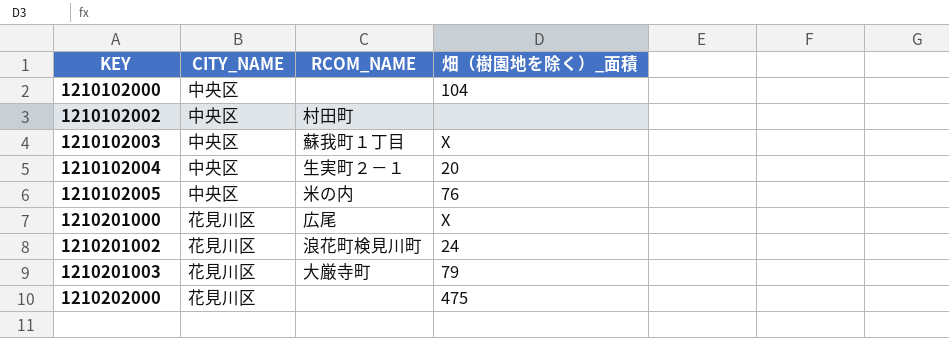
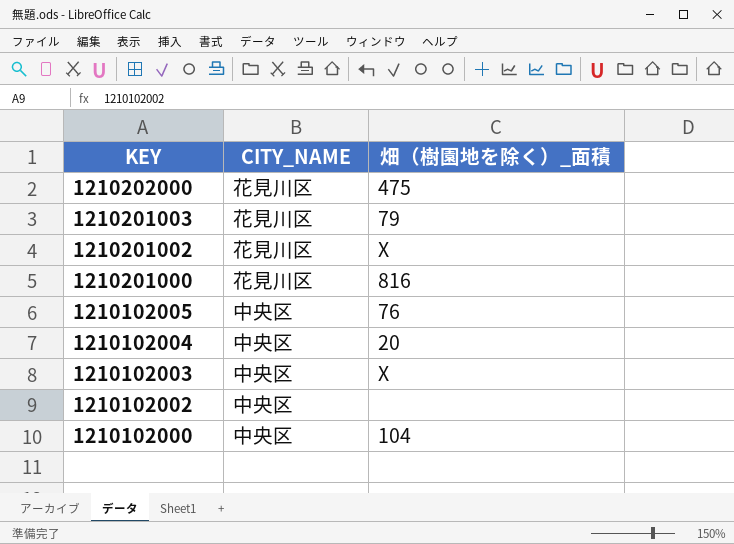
row order: KEY ascending -> KEY descending
column RCOM_NAME | position: 3 -> none
1210201002 | 畑（樹園地を除く）_面積: 24 -> X
1210201000 | 畑（樹園地を除く）_面積: X -> 816

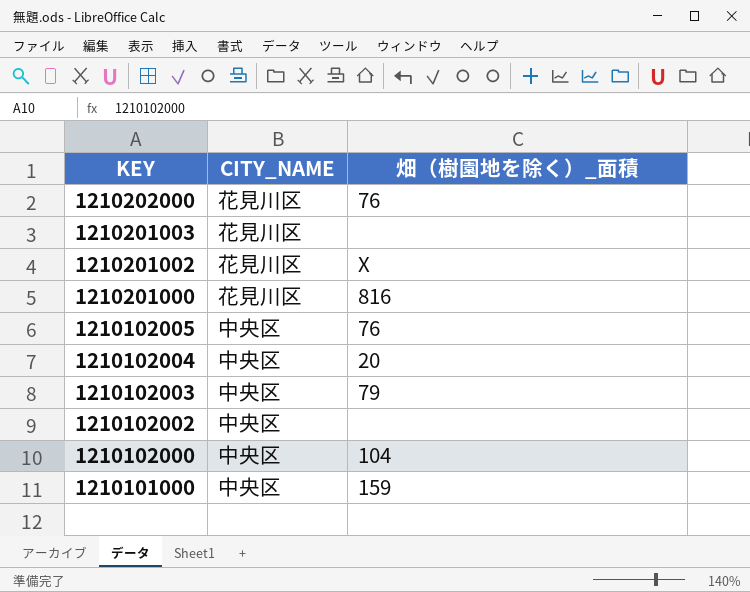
1210202000 | 畑（樹園地を除く）_面積: 475 -> 76
1210201003 | 畑（樹園地を除く）_面積: 79 -> none
1210102003 | 畑（樹園地を除く）_面積: X -> 79
row 1210101000: none -> 中央区 | 159

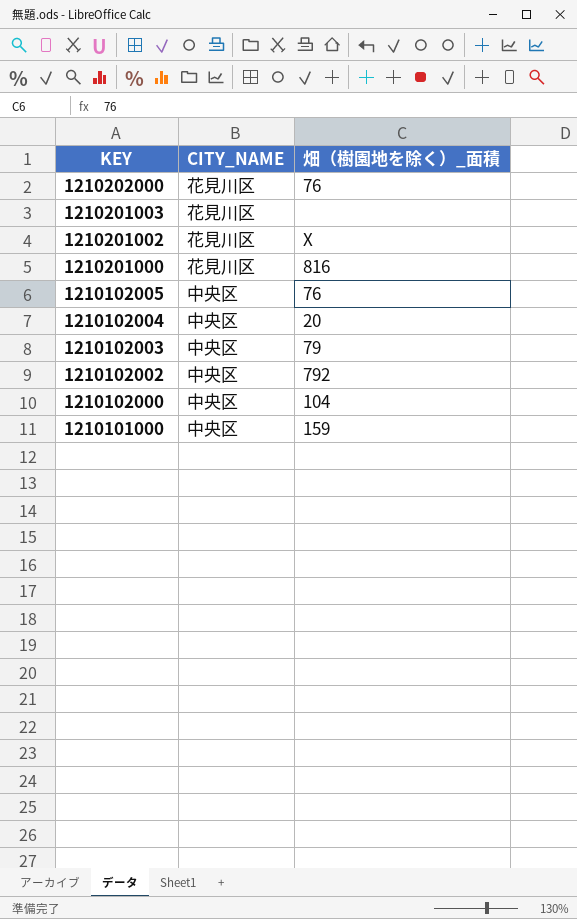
1210102002 | 畑（樹園地を除く）_面積: none -> 792

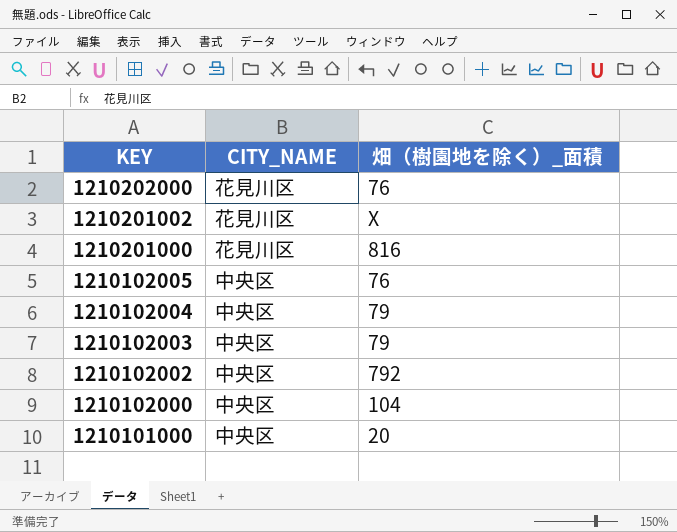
row 1210201003: 花見川区 | none -> none
1210102004 | 畑（樹園地を除く）_面積: 20 -> 79
1210101000 | 畑（樹園地を除く）_面積: 159 -> 20

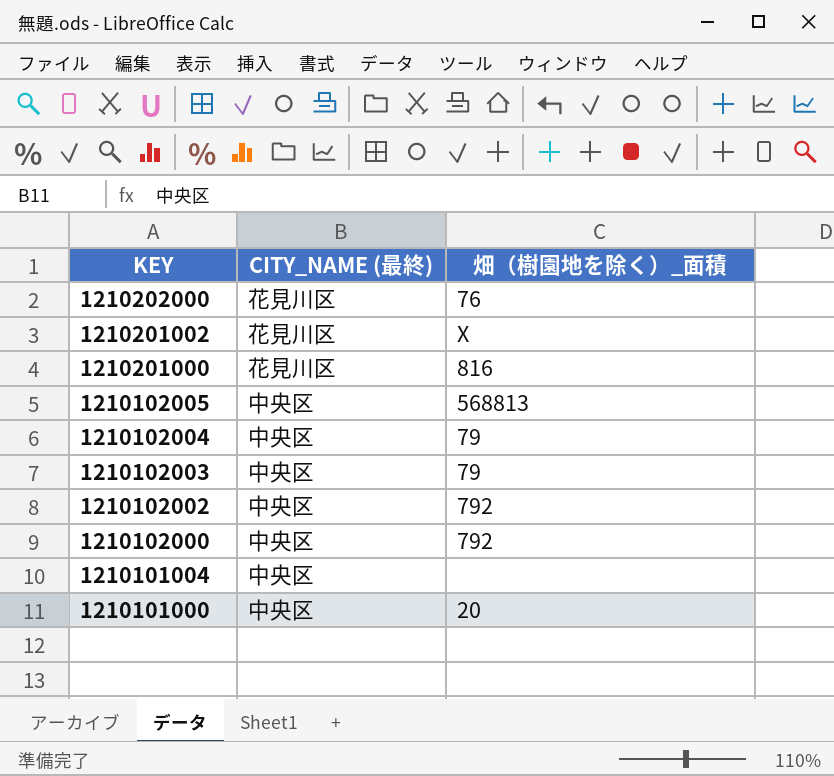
column name: CITY_NAME -> CITY_NAME (最終)
1210102005 | 畑（樹園地を除く）_面積: 76 -> 568813
1210102000 | 畑（樹園地を除く）_面積: 104 -> 792
row 1210101004: none -> 中央区 | none

